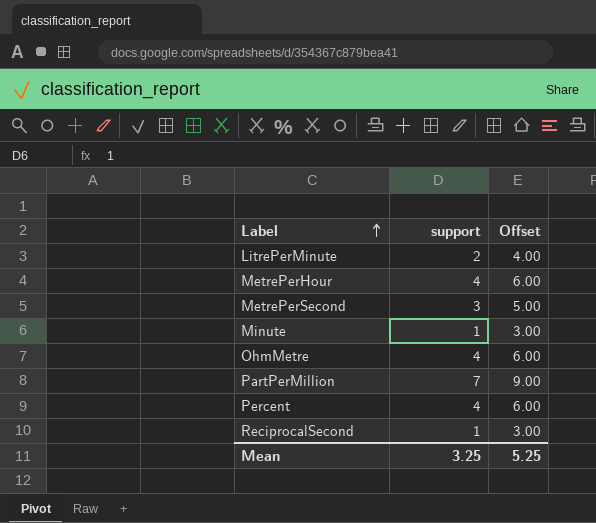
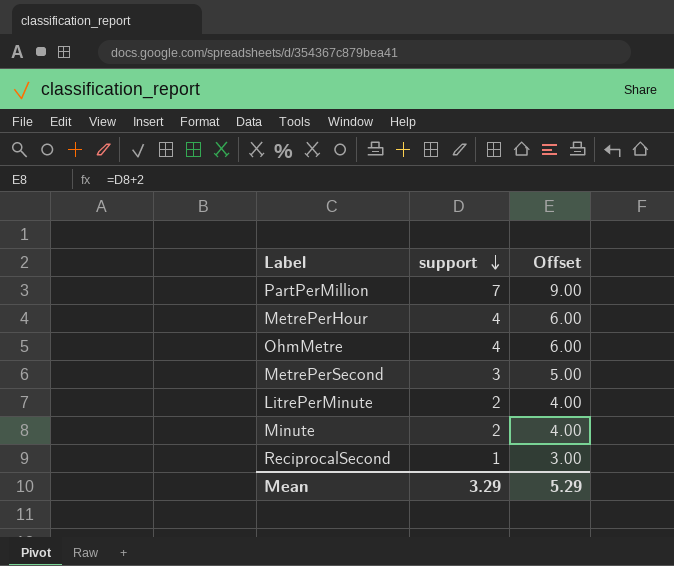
row order: Label ascending -> support descending
row Percent: 4 | 6.00 -> none
Minute | support: 1 -> 2
Minute | Offset: 3.00 -> 4.00
Mean | support: 3.25 -> 3.29
Mean | Offset: 5.25 -> 5.29

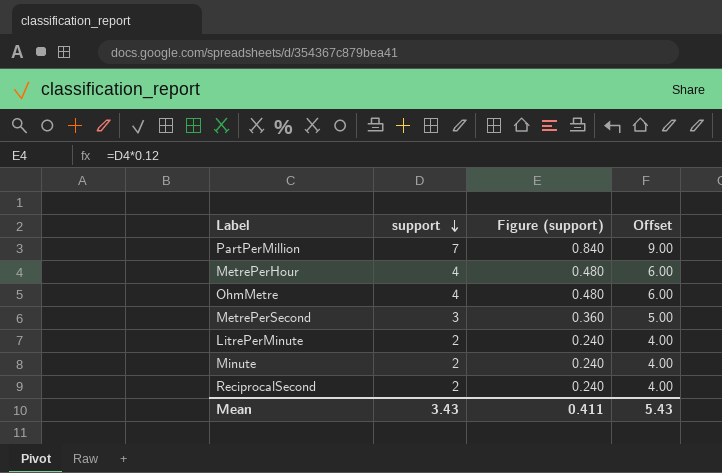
column Figure (support) | formula: none -> [support] * 0.12
ReciprocalSecond | support: 1 -> 2
ReciprocalSecond | Offset: 3.00 -> 4.00
Mean | support: 3.29 -> 3.43
Mean | Offset: 5.29 -> 5.43

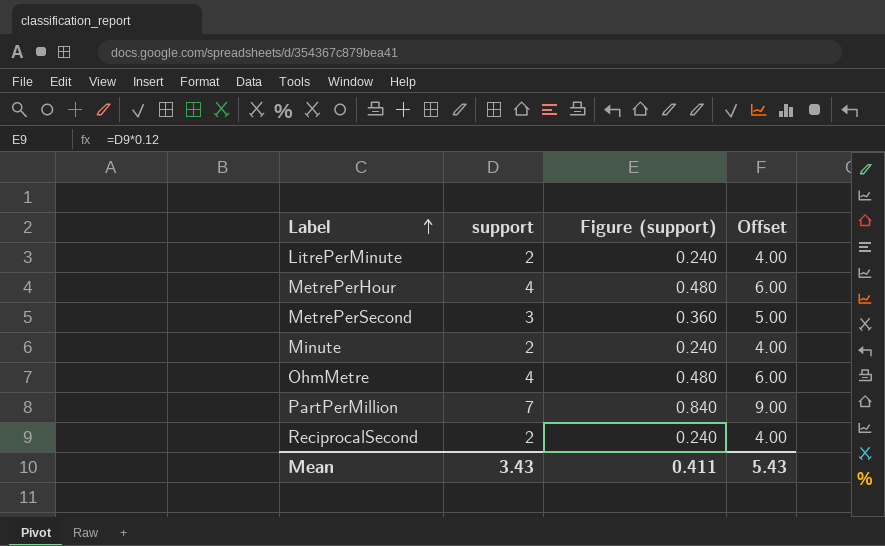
row order: support descending -> Label ascending

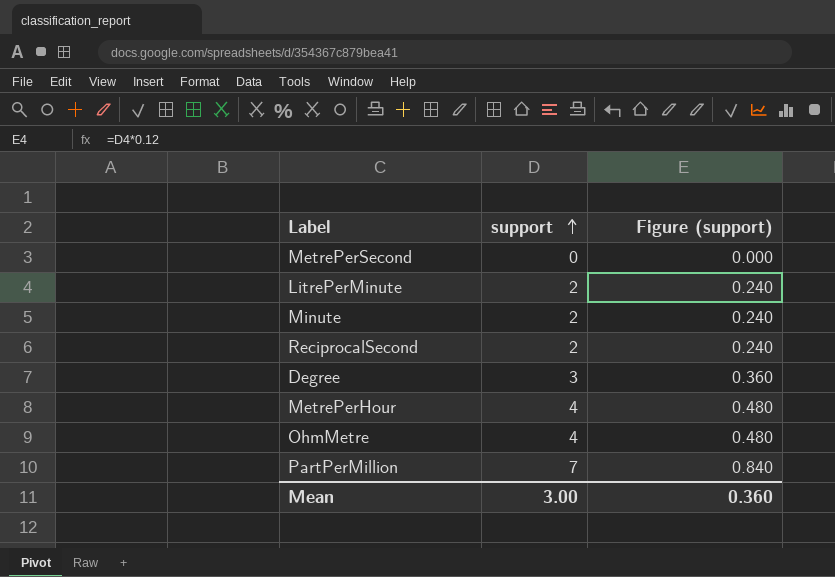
row order: Label ascending -> support ascending
column Offset | formula: [support] + 2 -> none
MetrePerSecond | support: 3 -> 0
MetrePerSecond | Figure (support): 0.360 -> 0.000
row Degree: none -> 3 | 0.360
Mean | support: 3.43 -> 3.00
Mean | Figure (support): 0.411 -> 0.360

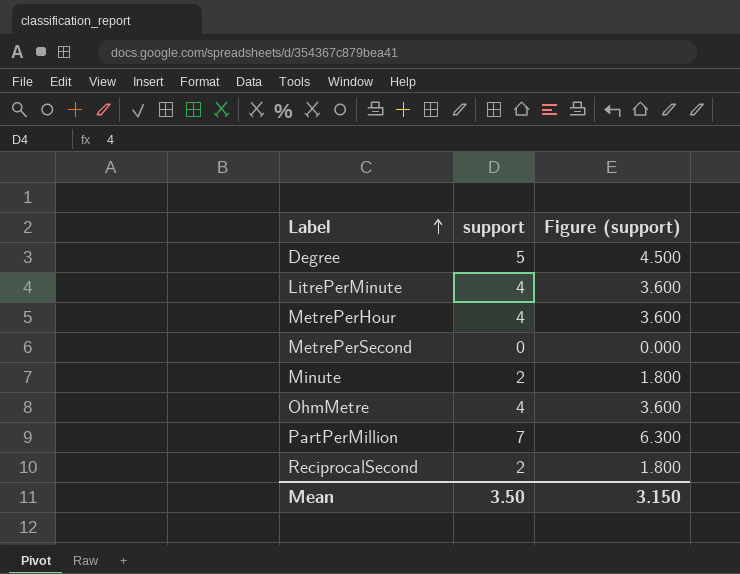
row order: support ascending -> Label ascending
column Figure (support) | formula: [support] * 0.12 -> [support] * 0.9
Degree | support: 3 -> 5
LitrePerMinute | support: 2 -> 4
Mean | support: 3.00 -> 3.50
Mean | Figure (support): 0.360 -> 3.150

